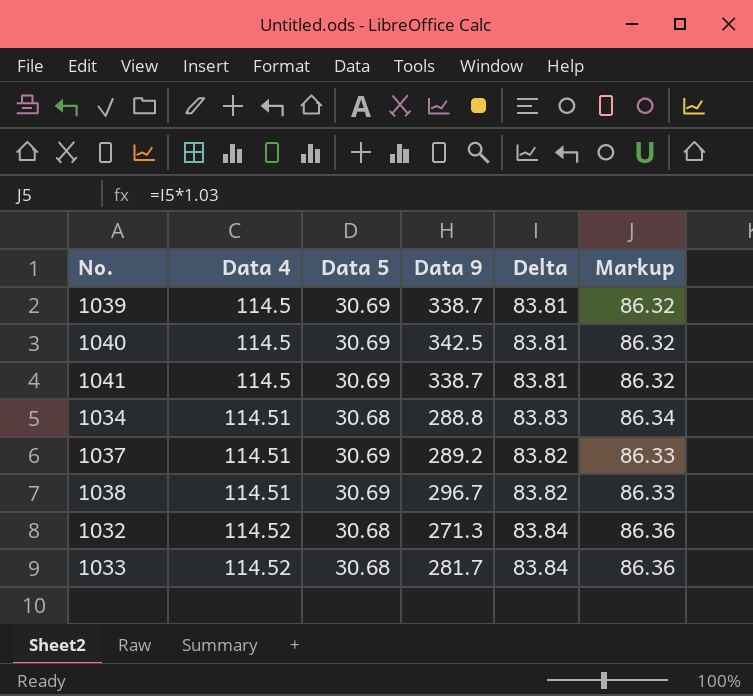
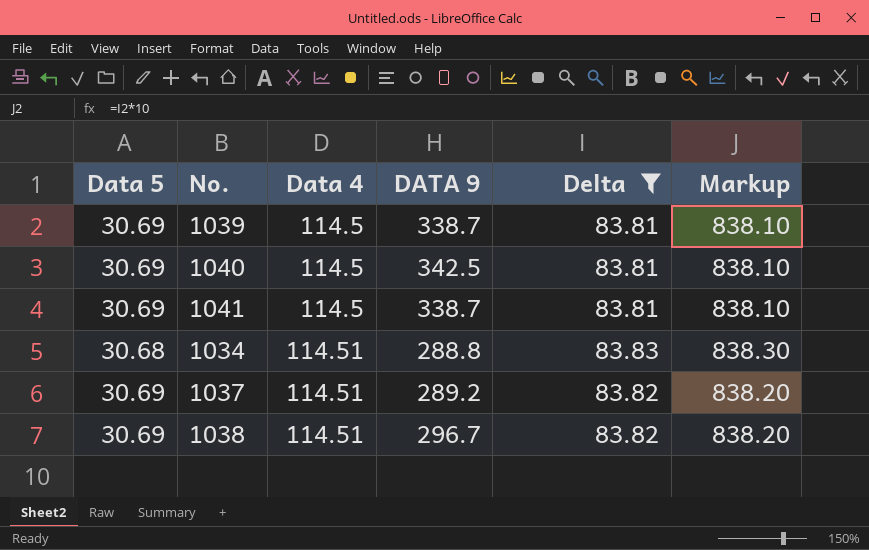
filter: none -> Delta != 83.84
column Data 5 | position: 3 -> 1
column name: Data 9 -> DATA 9
column Markup | formula: [Delta] * 1.03 -> [Delta] * 10

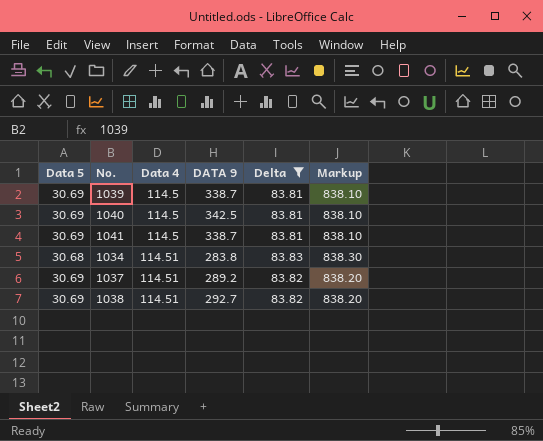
1034 | DATA 9: 288.8 -> 283.8
1038 | DATA 9: 296.7 -> 292.7

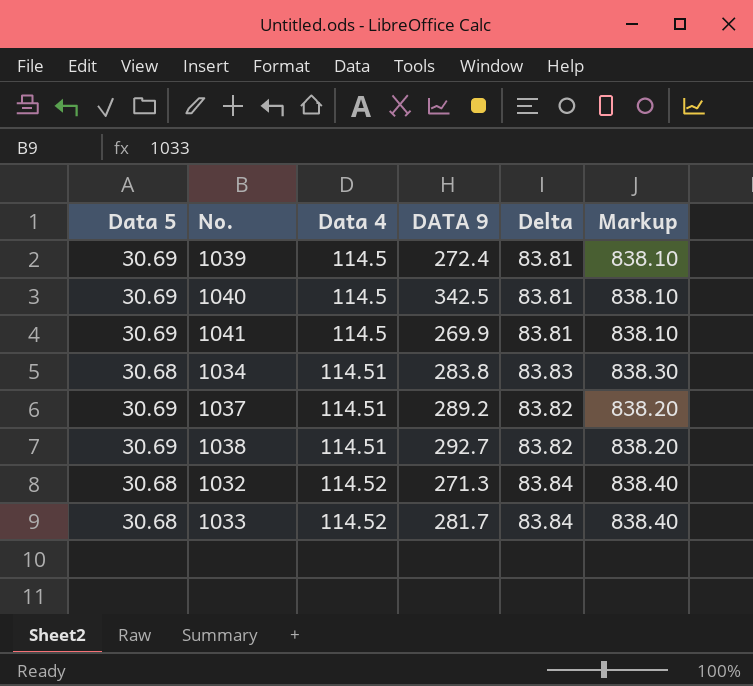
filter: Delta != 83.84 -> none
1039 | DATA 9: 338.7 -> 272.4
1041 | DATA 9: 338.7 -> 269.9

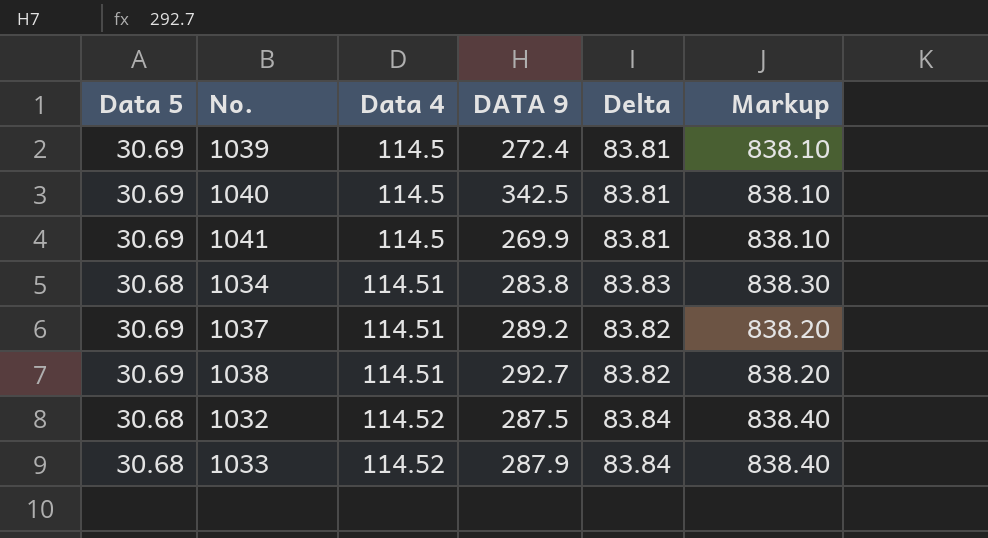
1032 | DATA 9: 271.3 -> 287.5
1033 | DATA 9: 281.7 -> 287.9

